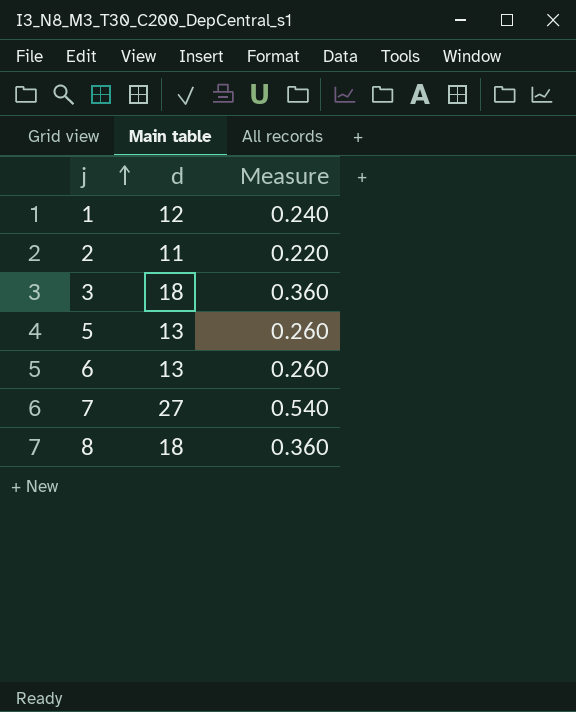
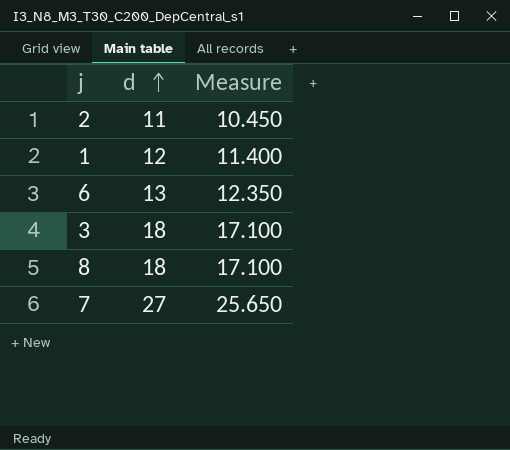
row order: j ascending -> d ascending
column Measure | formula: [d] * 0.02 -> [d] * 0.95
row 5: 13 | 0.260 -> none

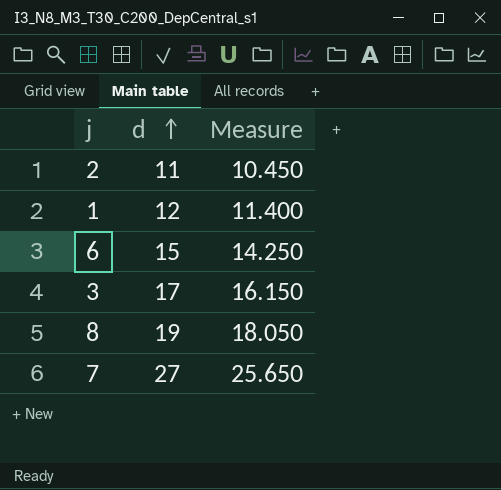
6 | d: 13 -> 15
6 | Measure: 12.350 -> 14.250
3 | d: 18 -> 17
3 | Measure: 17.100 -> 16.150
8 | d: 18 -> 19
8 | Measure: 17.100 -> 18.050

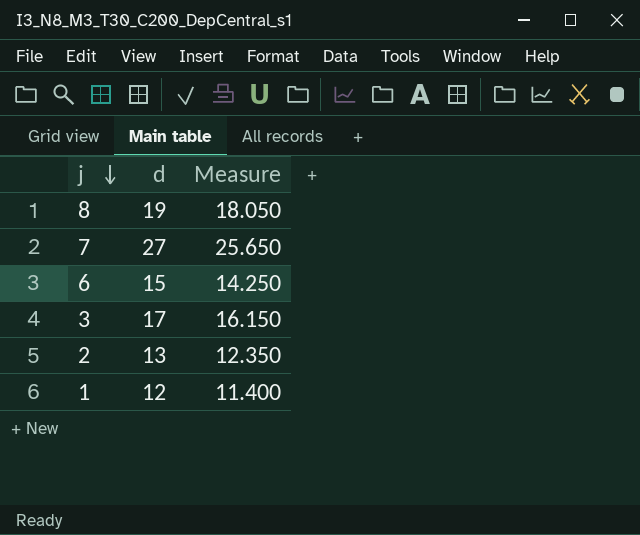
row order: d ascending -> j descending
2 | d: 11 -> 13
2 | Measure: 10.450 -> 12.350

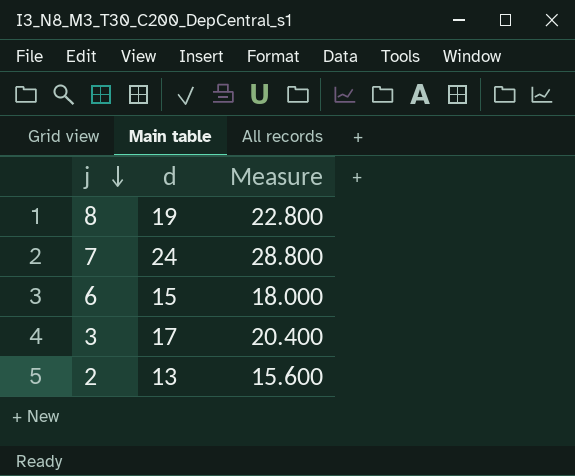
column Measure | formula: [d] * 0.95 -> [d] * 1.2
row 1: 12 | 11.400 -> none
7 | d: 27 -> 24

